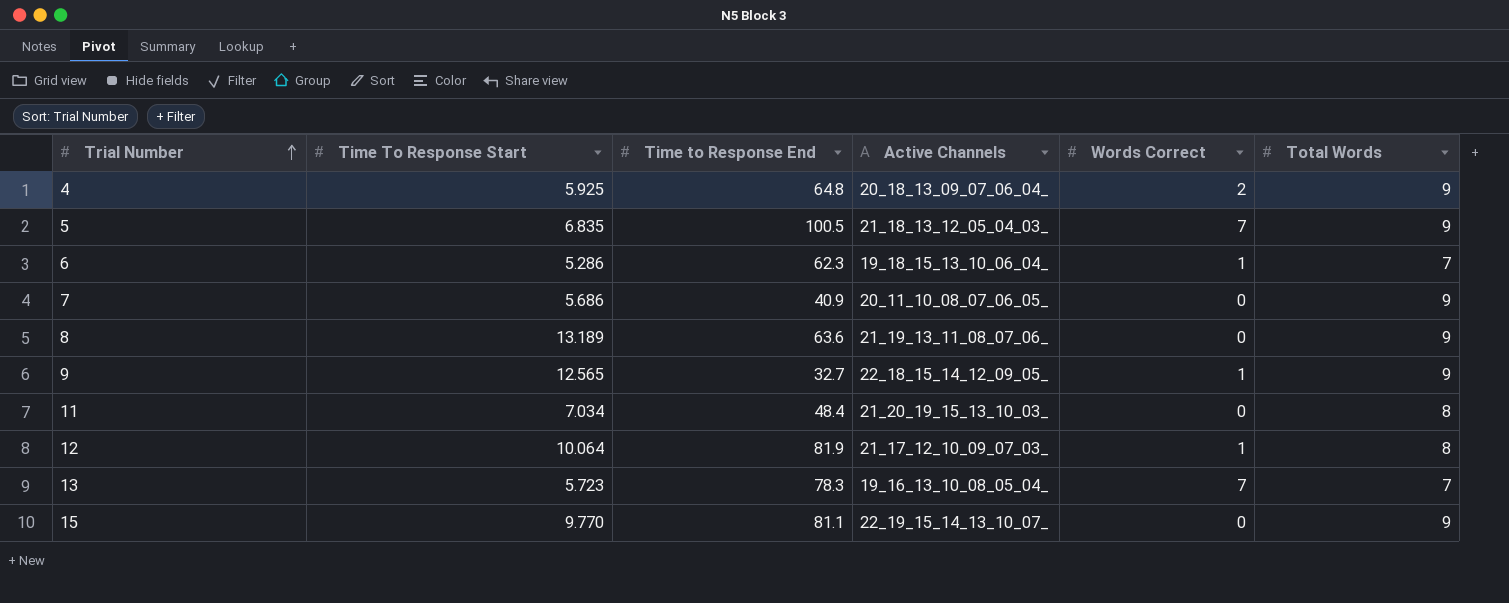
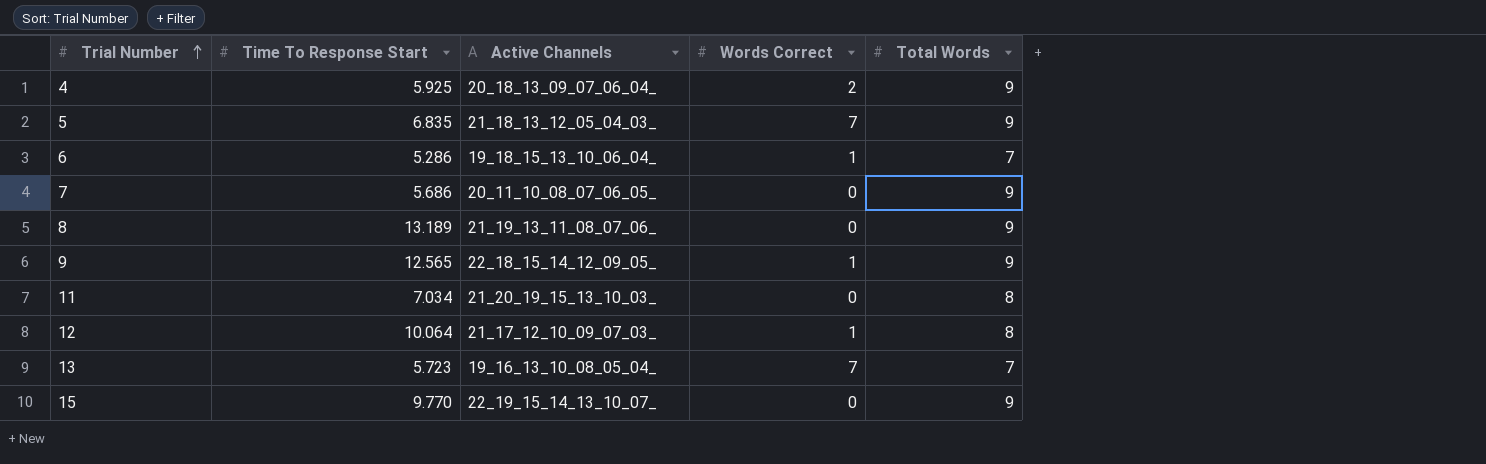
column Time to Response End | position: 3 -> none

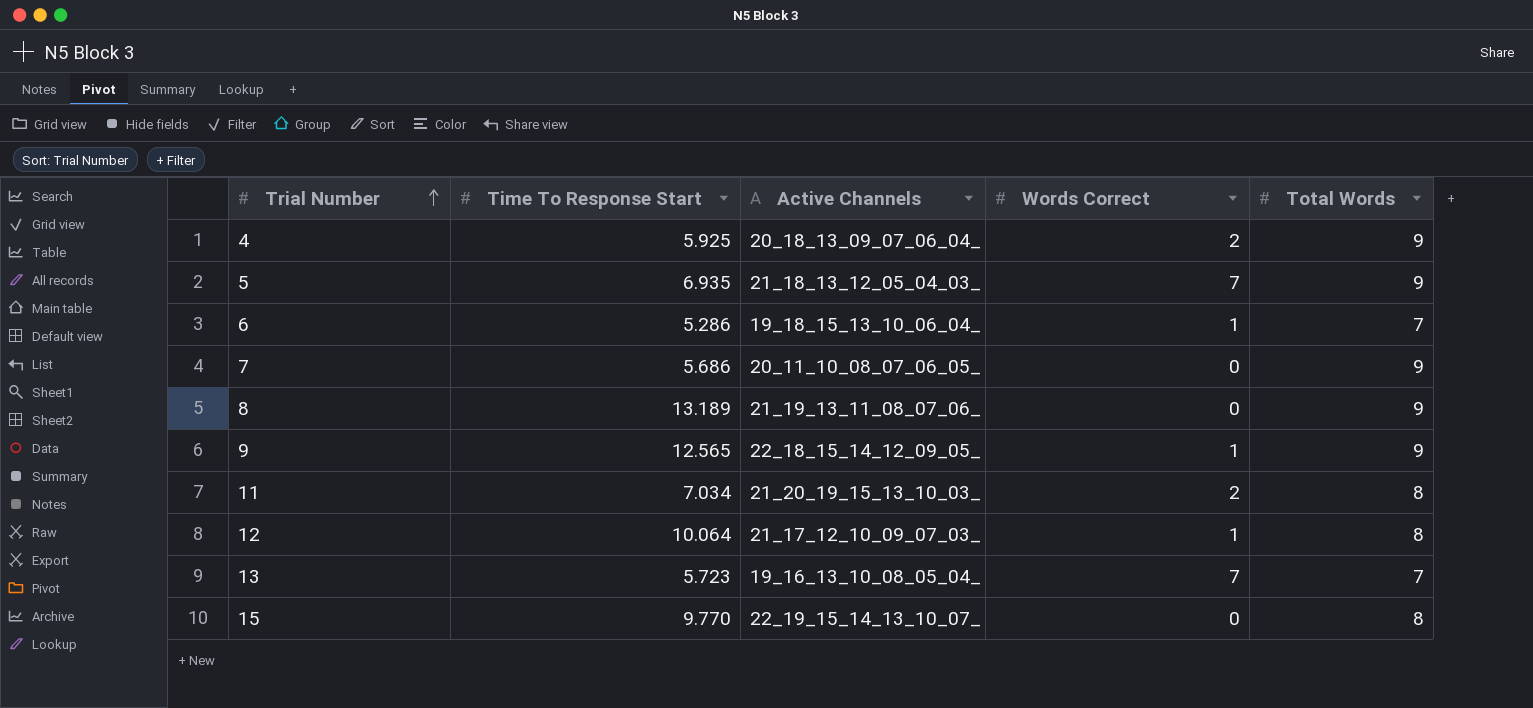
5 | Time To Response Start: 6.835 -> 6.935
11 | Words Correct: 0 -> 2
15 | Total Words: 9 -> 8

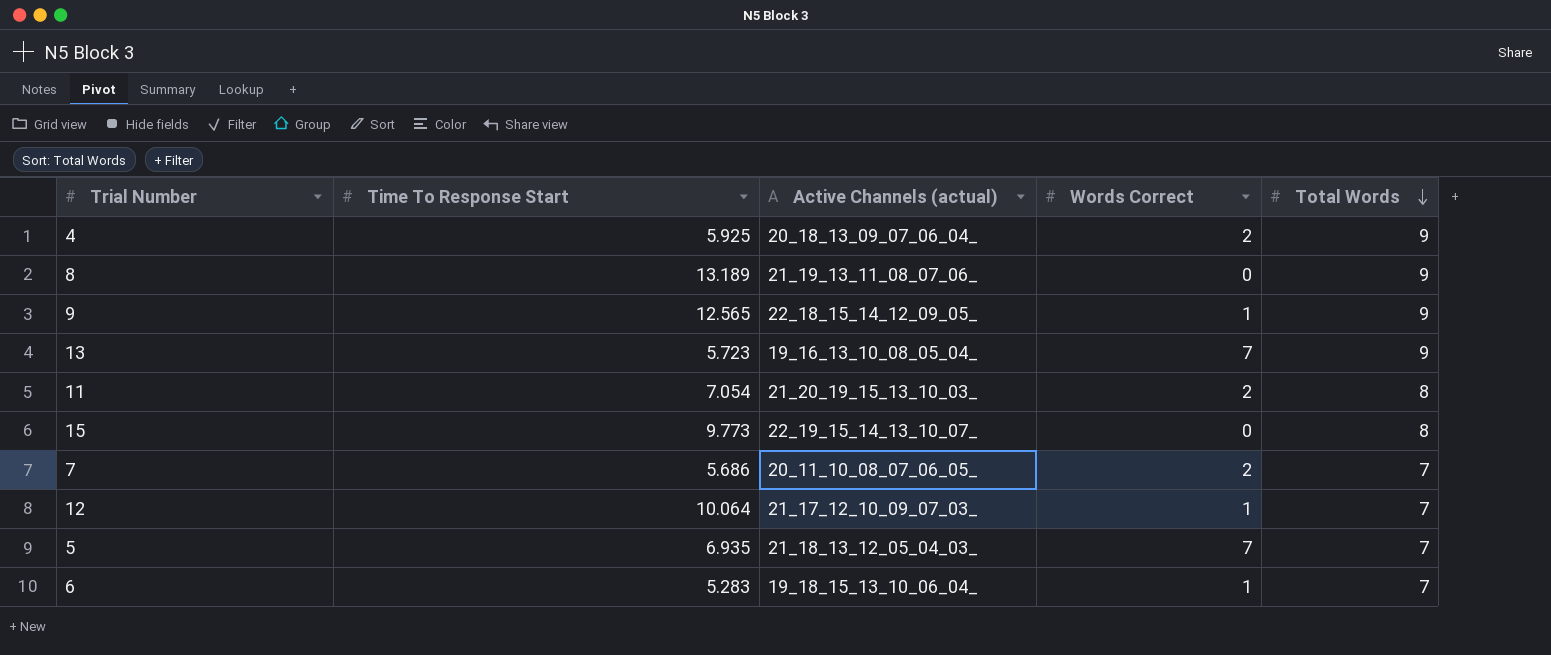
row order: Trial Number ascending -> Total Words descending
column name: Active Channels -> Active Channels (actual)
13 | Total Words: 7 -> 9
11 | Time To Response Start: 7.034 -> 7.054
15 | Time To Response Start: 9.770 -> 9.773
7 | Words Correct: 0 -> 2
7 | Total Words: 9 -> 7
12 | Total Words: 8 -> 7
5 | Total Words: 9 -> 7
6 | Time To Response Start: 5.286 -> 5.283

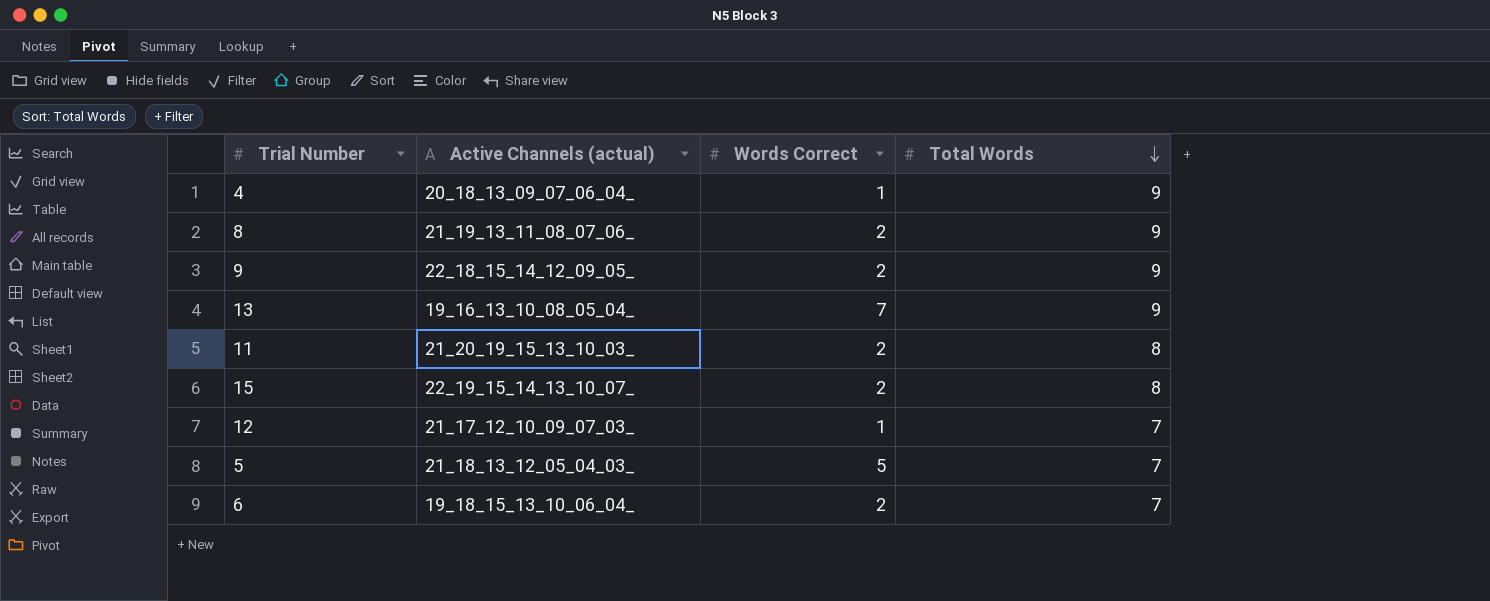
column Time To Response Start | position: 2 -> none
row 7: 5.686 | 20_11_10_08_07_06_05_ | 2 | 7 -> none
4 | Words Correct: 2 -> 1
8 | Words Correct: 0 -> 2
9 | Words Correct: 1 -> 2
15 | Words Correct: 0 -> 2
5 | Words Correct: 7 -> 5
6 | Words Correct: 1 -> 2

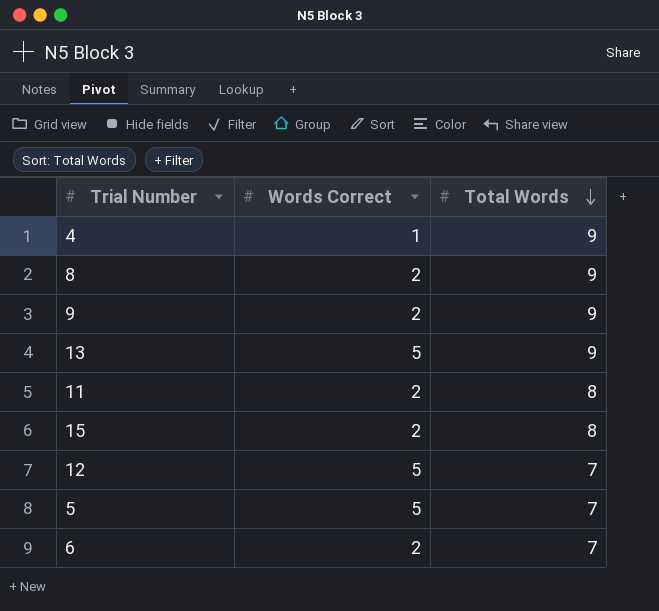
column Active Channels (actual) | position: 2 -> none
13 | Words Correct: 7 -> 5
12 | Words Correct: 1 -> 5

